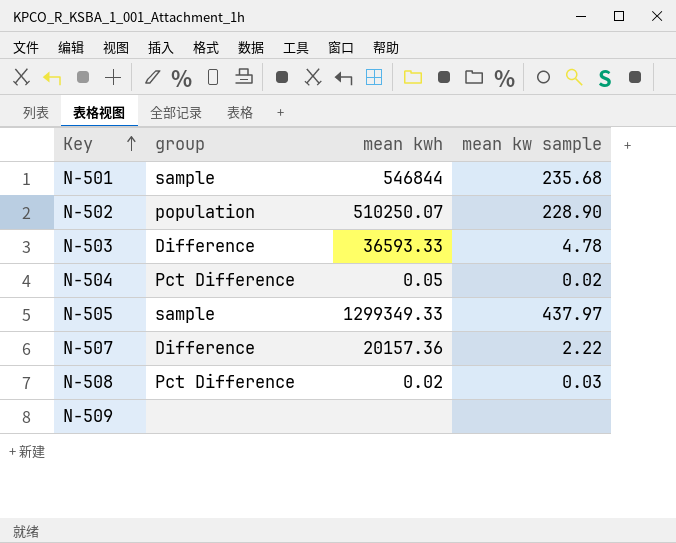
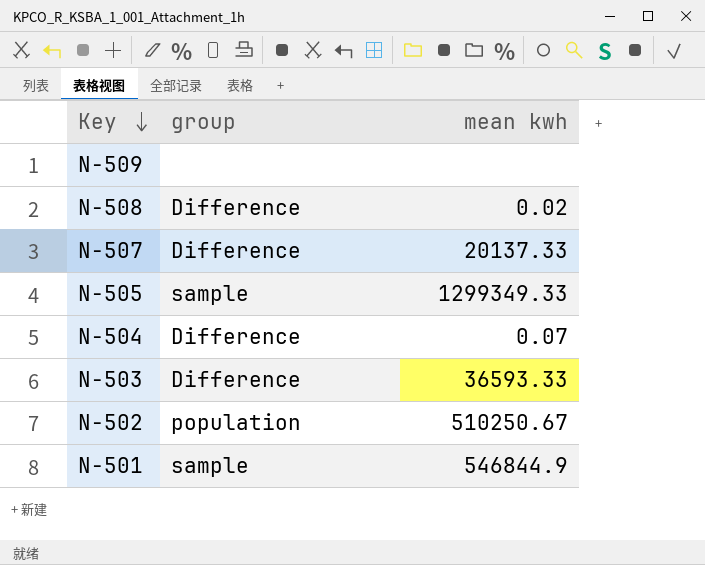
row order: Key ascending -> Key descending
column mean kw sample | position: 4 -> none
N-508 | group: Pct Difference -> Difference
N-507 | mean kwh: 20157.36 -> 20137.33
N-504 | group: Pct Difference -> Difference
N-504 | mean kwh: 0.05 -> 0.07
N-502 | mean kwh: 510250.07 -> 510250.67
N-501 | mean kwh: 546844 -> 546844.9

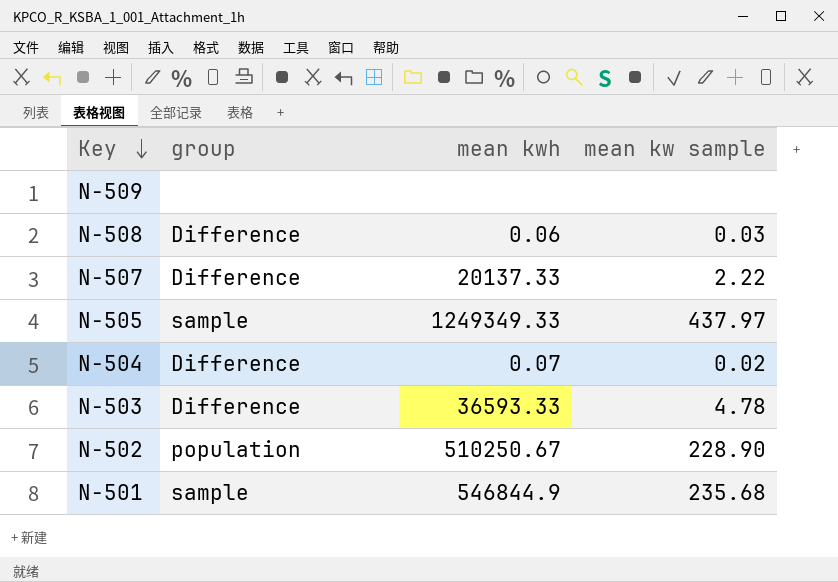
column mean kw sample | position: none -> 4
N-508 | mean kwh: 0.02 -> 0.06
N-505 | mean kwh: 1299349.33 -> 1249349.33

